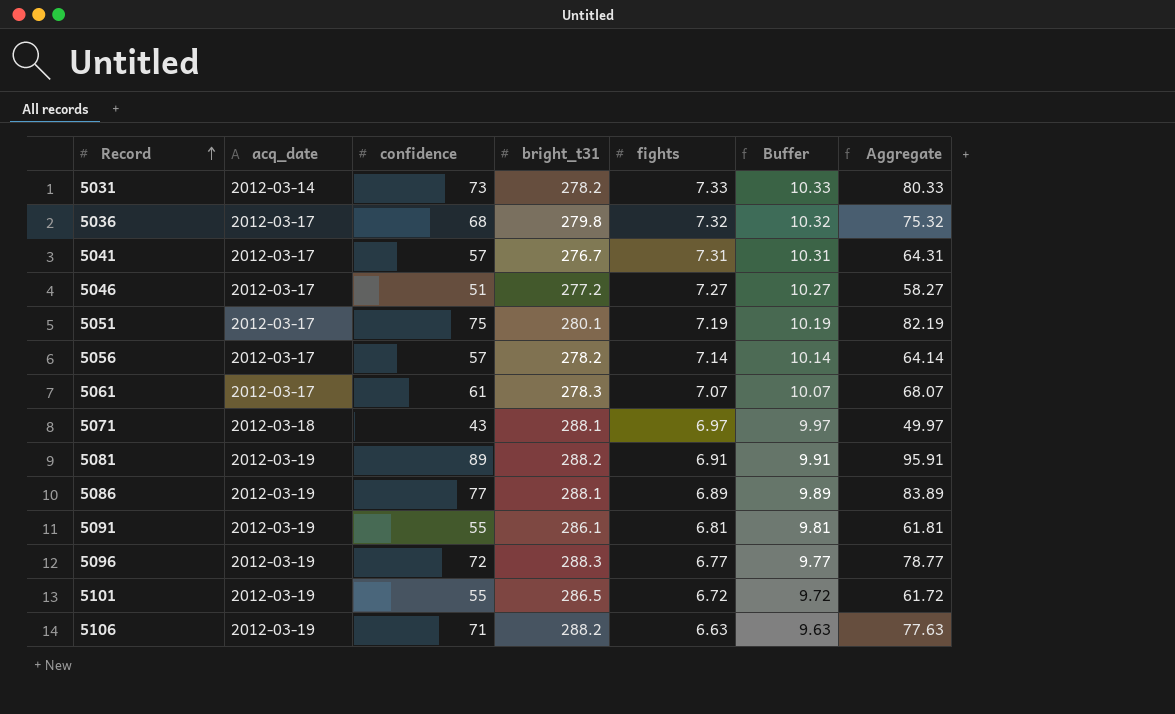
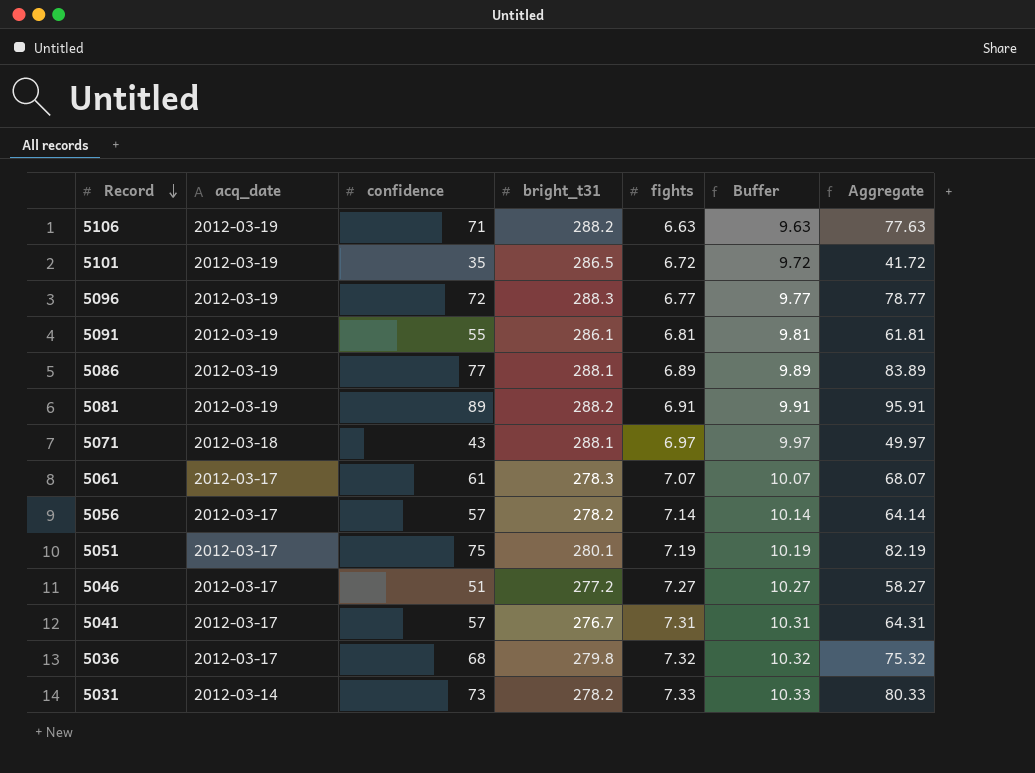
row order: Record ascending -> Record descending
5101 | confidence: 55 -> 35
5101 | Aggregate: 61.72 -> 41.72

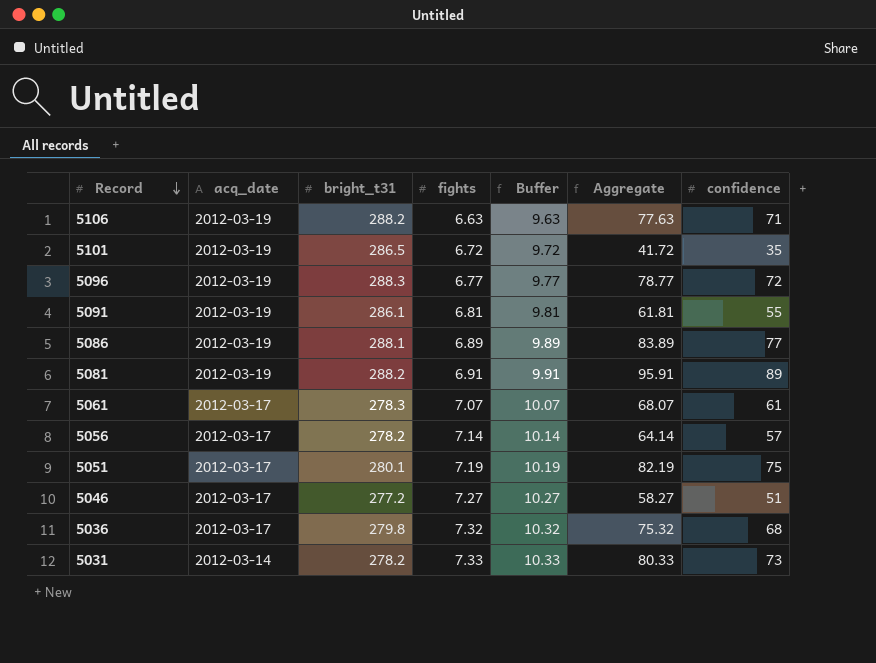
column confidence | position: 3 -> 7
row 5071: 2012-03-18 | 43 | 288.1 | 6.97 | 9.97 | 49.97 -> none
row 5041: 2012-03-17 | 57 | 276.7 | 7.31 | 10.31 | 64.31 -> none

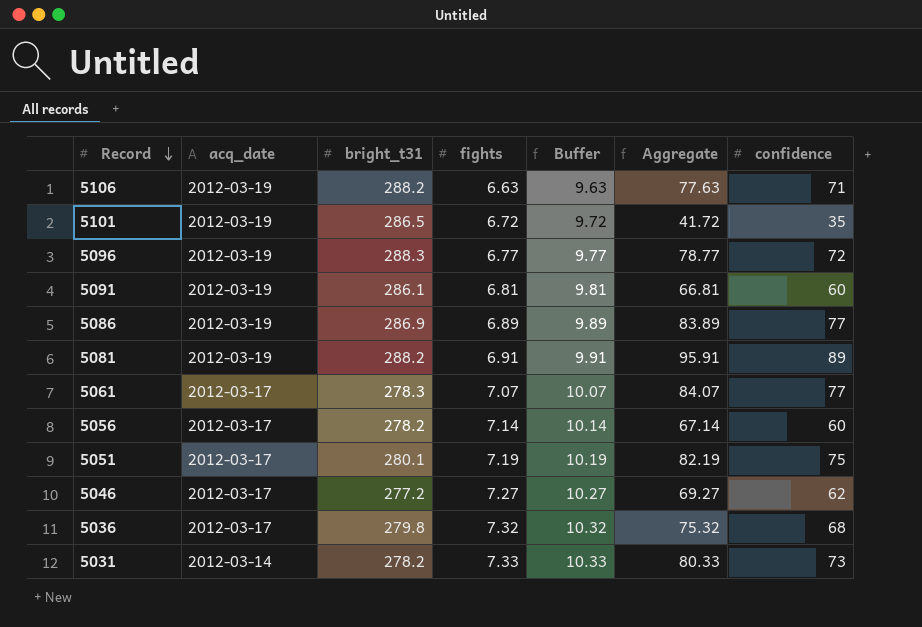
5091 | Aggregate: 61.81 -> 66.81
5091 | confidence: 55 -> 60
5086 | bright_t31: 288.1 -> 286.9
5061 | Aggregate: 68.07 -> 84.07
5061 | confidence: 61 -> 77
5056 | Aggregate: 64.14 -> 67.14
5056 | confidence: 57 -> 60
5046 | Aggregate: 58.27 -> 69.27
5046 | confidence: 51 -> 62

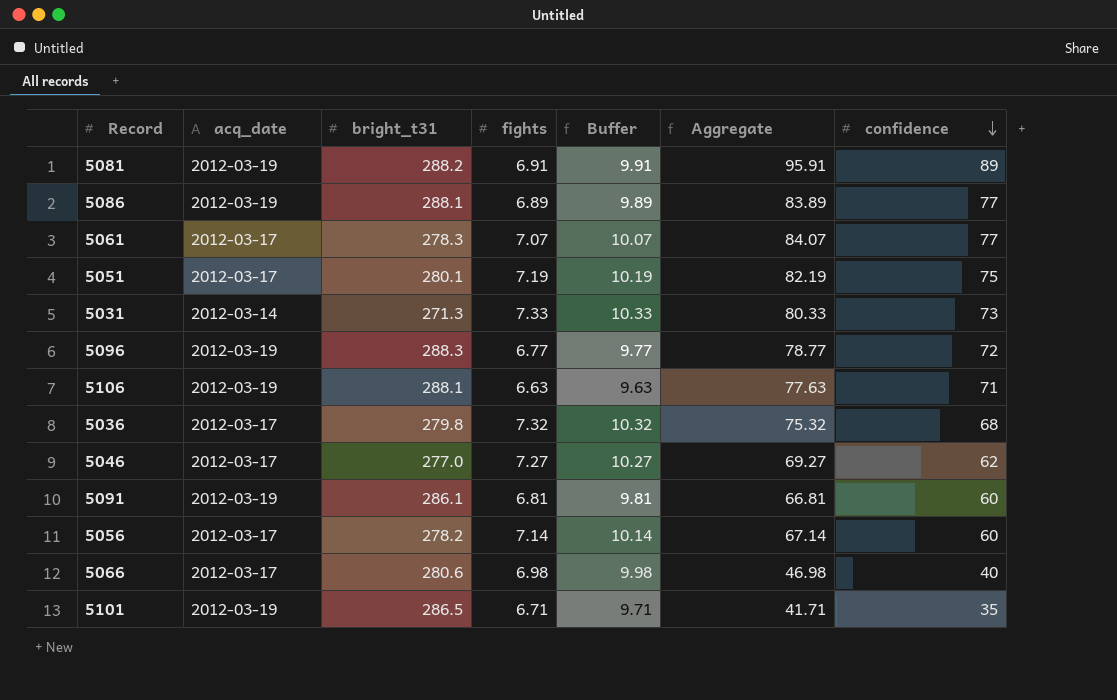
row order: Record descending -> confidence descending
5086 | bright_t31: 286.9 -> 288.1
5031 | bright_t31: 278.2 -> 271.3
5106 | bright_t31: 288.2 -> 288.1
5046 | bright_t31: 277.2 -> 277.0
row 5066: none -> 2012-03-17 | 280.6 | 6.98 | 9.98 | 46.98 | 40
5101 | fights: 6.72 -> 6.71
5101 | Buffer: 9.72 -> 9.71
5101 | Aggregate: 41.72 -> 41.71

